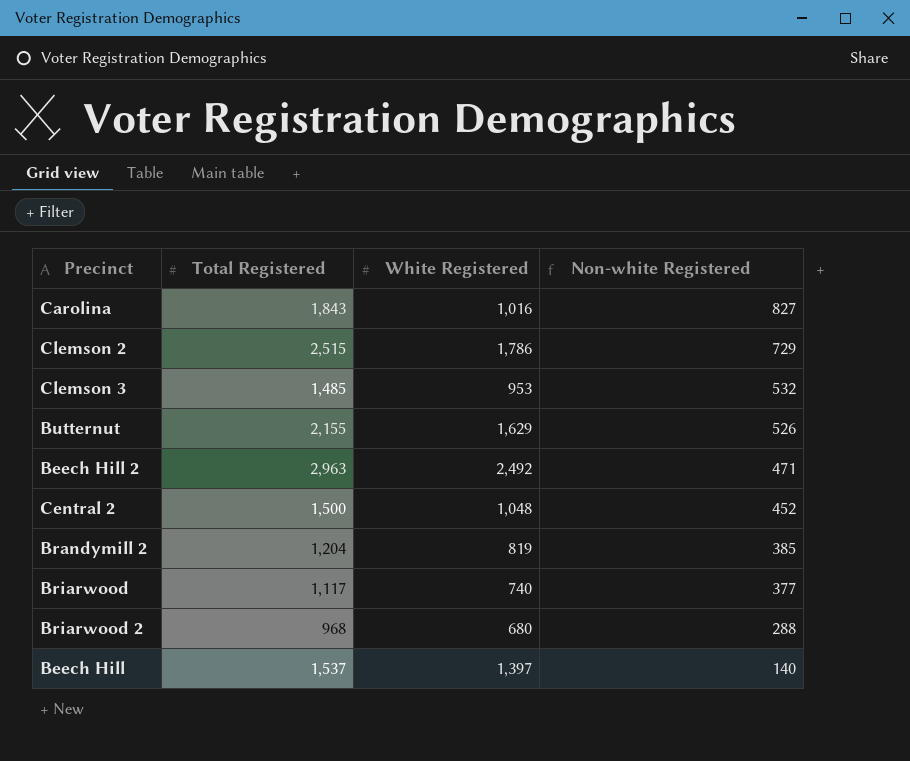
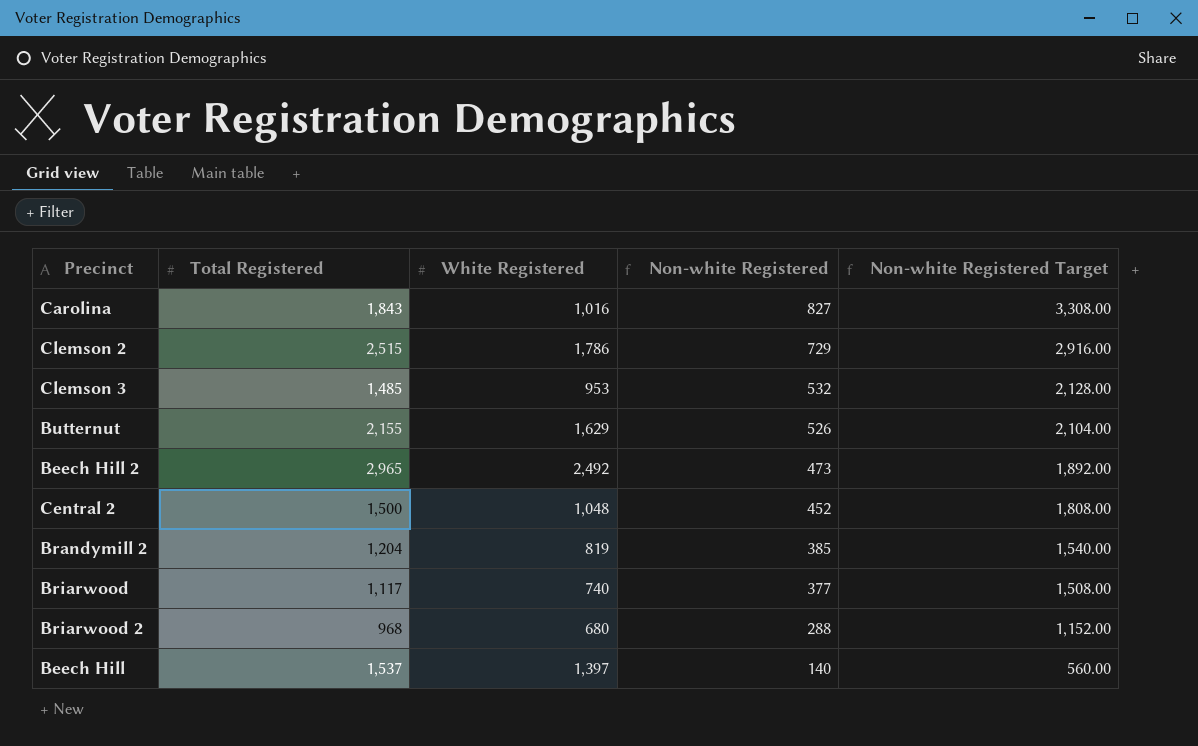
column Non-white Registered Target | formula: none -> [Non-white Registered] * 4
Beech Hill 2 | Total Registered: 2,963 -> 2,965
Beech Hill 2 | Non-white Registered: 471 -> 473

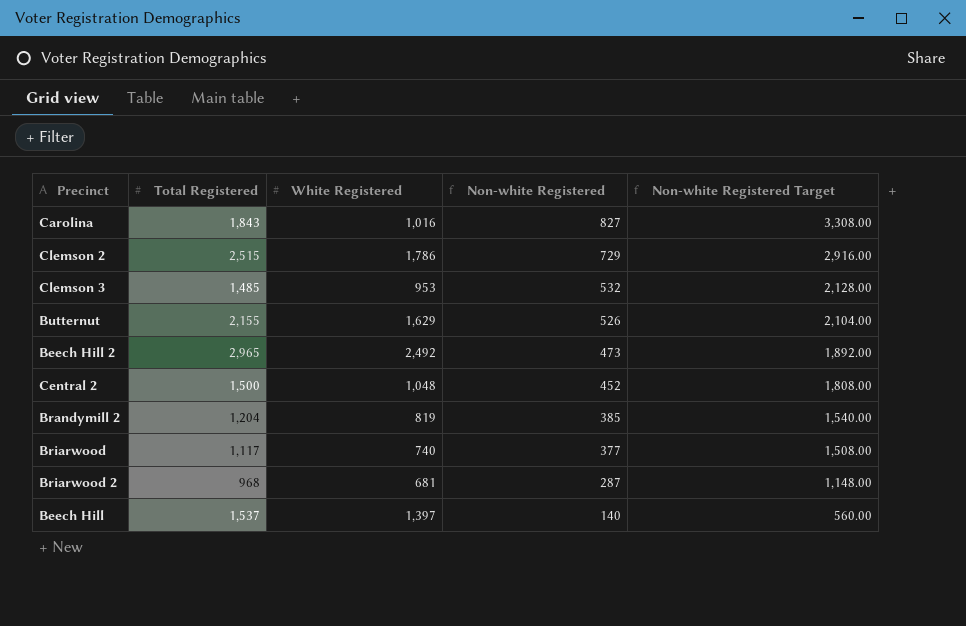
Briarwood 2 | White Registered: 680 -> 681
Briarwood 2 | Non-white Registered: 288 -> 287
Briarwood 2 | Non-white Registered Target: 1,152.00 -> 1,148.00

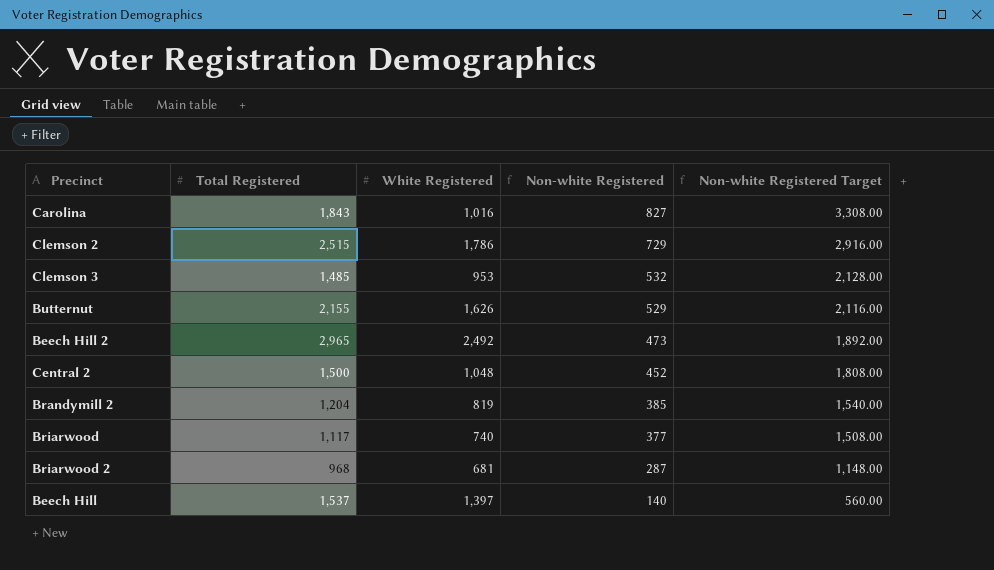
Butternut | White Registered: 1,629 -> 1,626
Butternut | Non-white Registered: 526 -> 529
Butternut | Non-white Registered Target: 2,104.00 -> 2,116.00

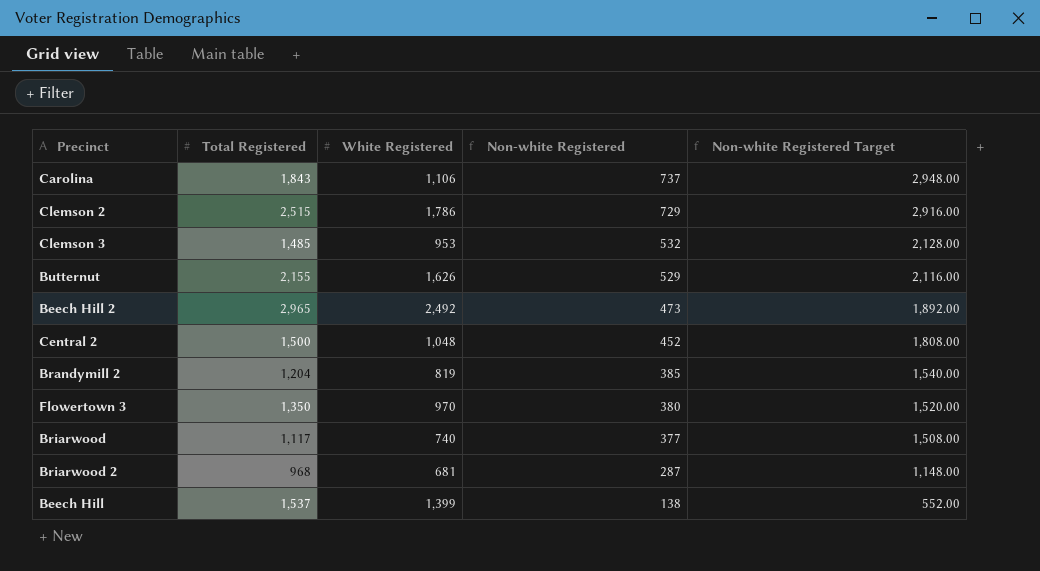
Carolina | White Registered: 1,016 -> 1,106
Carolina | Non-white Registered: 827 -> 737
Carolina | Non-white Registered Target: 3,308.00 -> 2,948.00
row Flowertown 3: none -> 1,350 | 970 | 380 | 1,520.00
Beech Hill | White Registered: 1,397 -> 1,399
Beech Hill | Non-white Registered: 140 -> 138
Beech Hill | Non-white Registered Target: 560.00 -> 552.00

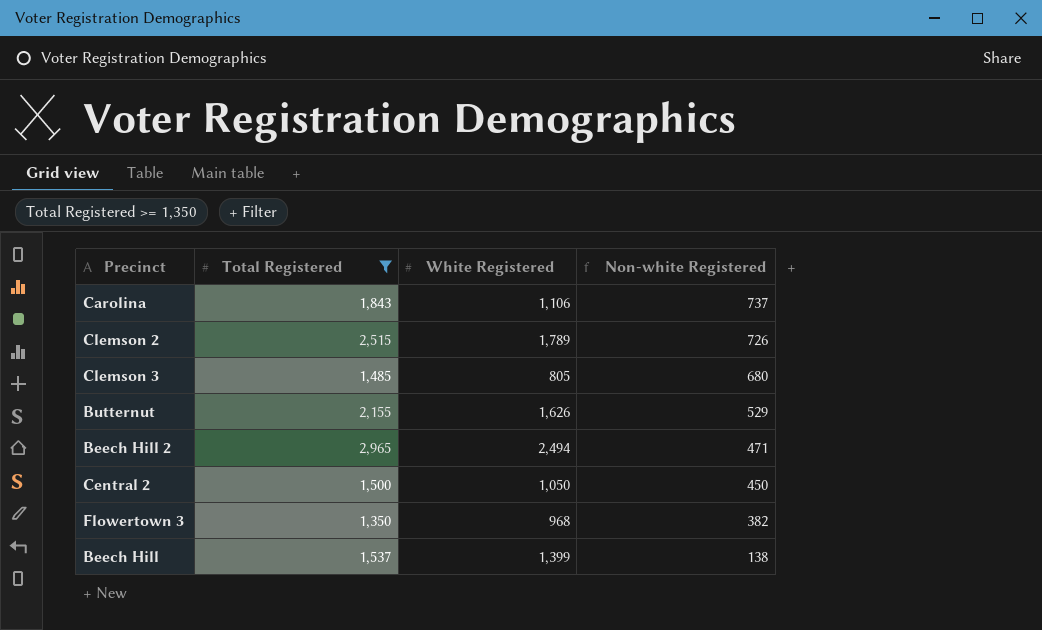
filter: none -> Total Registered >= 1,350
column Non-white Registered Target | formula: [Non-white Registered] * 4 -> none
Clemson 2 | White Registered: 1,786 -> 1,789
Clemson 2 | Non-white Registered: 729 -> 726
Clemson 3 | White Registered: 953 -> 805
Clemson 3 | Non-white Registered: 532 -> 680
Beech Hill 2 | White Registered: 2,492 -> 2,494
Beech Hill 2 | Non-white Registered: 473 -> 471
Central 2 | White Registered: 1,048 -> 1,050
Central 2 | Non-white Registered: 452 -> 450
Flowertown 3 | White Registered: 970 -> 968
Flowertown 3 | Non-white Registered: 380 -> 382

